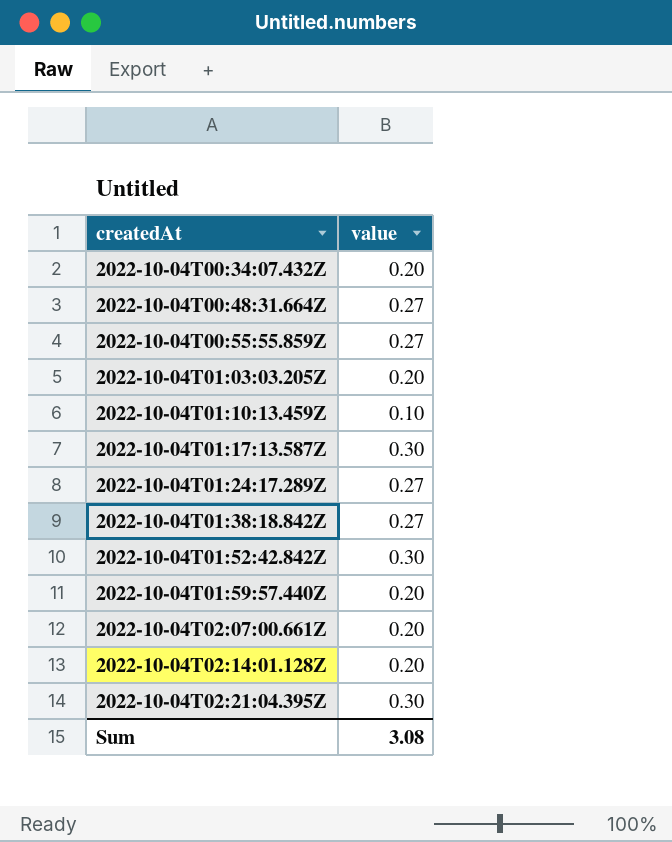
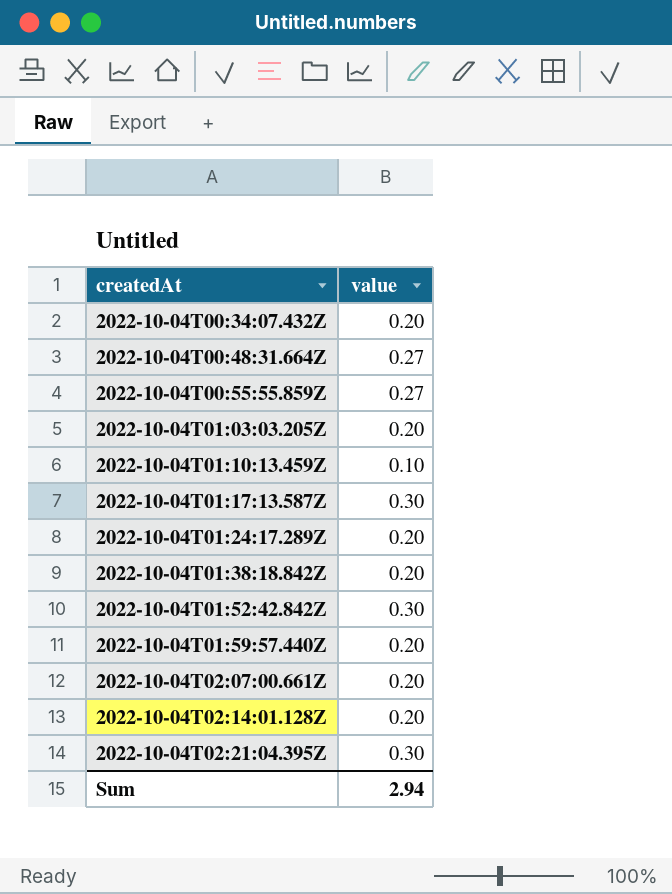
2022-10-04T01:24:17.289Z | value: 0.27 -> 0.20
2022-10-04T01:38:18.842Z | value: 0.27 -> 0.20
Sum | value: 3.08 -> 2.94

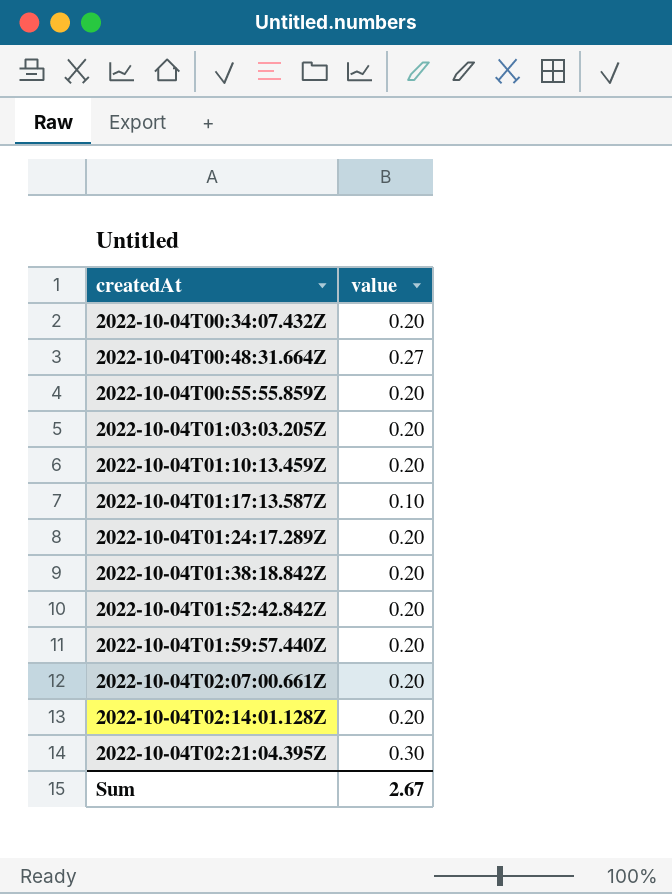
2022-10-04T00:55:55.859Z | value: 0.27 -> 0.20
2022-10-04T01:10:13.459Z | value: 0.10 -> 0.20
2022-10-04T01:17:13.587Z | value: 0.30 -> 0.10
2022-10-04T01:52:42.842Z | value: 0.30 -> 0.20
Sum | value: 2.94 -> 2.67

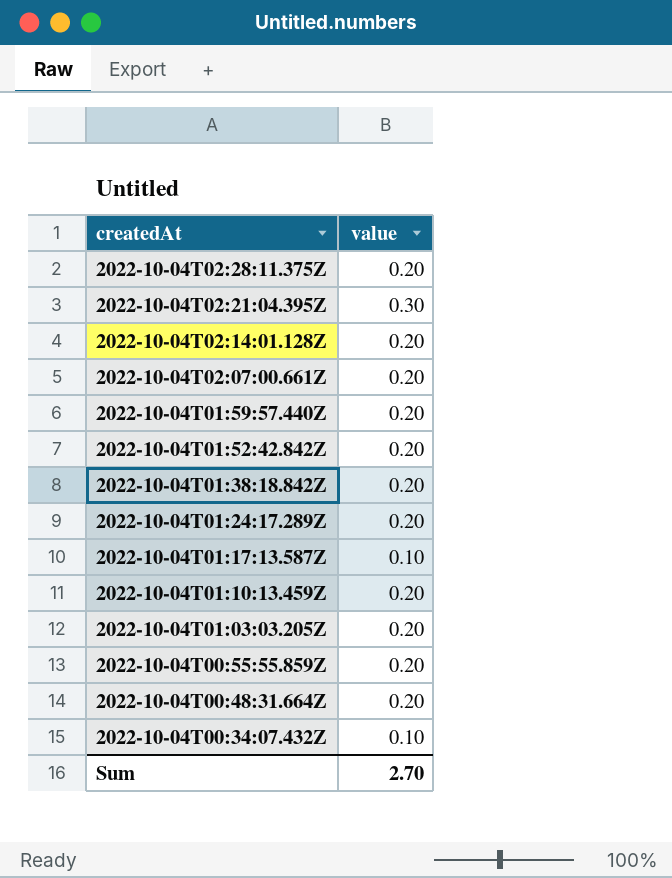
row order: createdAt ascending -> createdAt descending
row 2022-10-04T02:28:11.375Z: none -> 0.20
2022-10-04T00:48:31.664Z | value: 0.27 -> 0.20
2022-10-04T00:34:07.432Z | value: 0.20 -> 0.10
Sum | value: 2.67 -> 2.70

